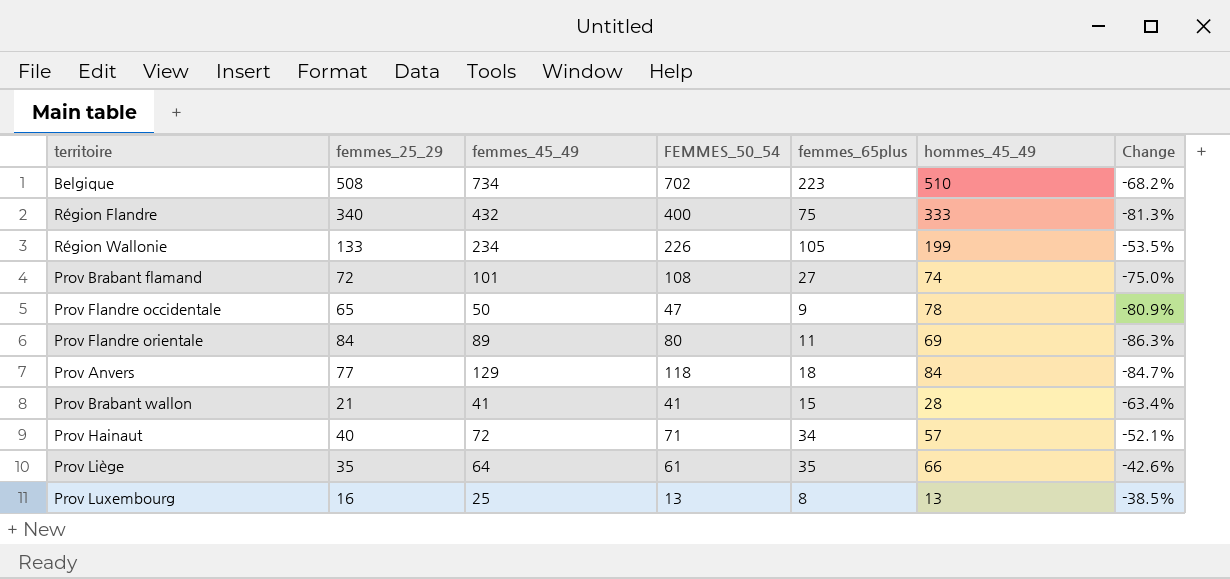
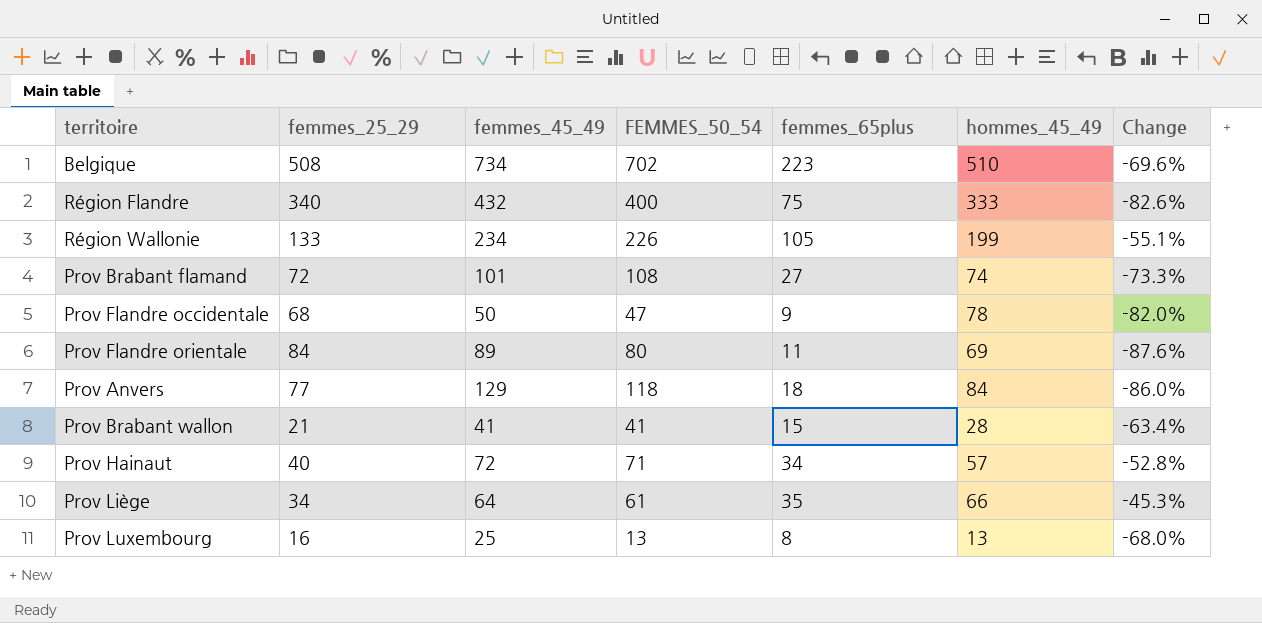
column Change | formula: ([femmes_65plus] - [FEMMES_50_54]) / [FEMMES_50_54] -> ([femmes_65plus] - [femmes_45_49]) / [femmes_45_49]
Prov Flandre occidentale | femmes_25_29: 65 -> 68
Prov Liège | femmes_25_29: 35 -> 34

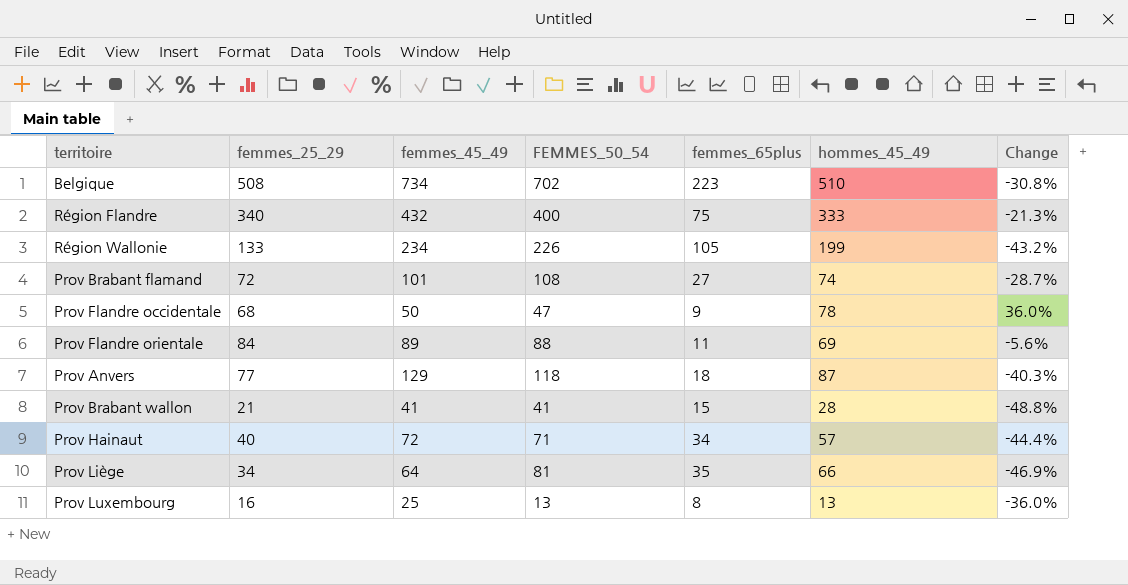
column Change | formula: ([femmes_65plus] - [femmes_45_49]) / [femmes_45_49] -> ([femmes_25_29] - [femmes_45_49]) / [femmes_45_49]
Prov Flandre orientale | FEMMES_50_54: 80 -> 88
Prov Anvers | hommes_45_49: 84 -> 87
Prov Liège | FEMMES_50_54: 61 -> 81

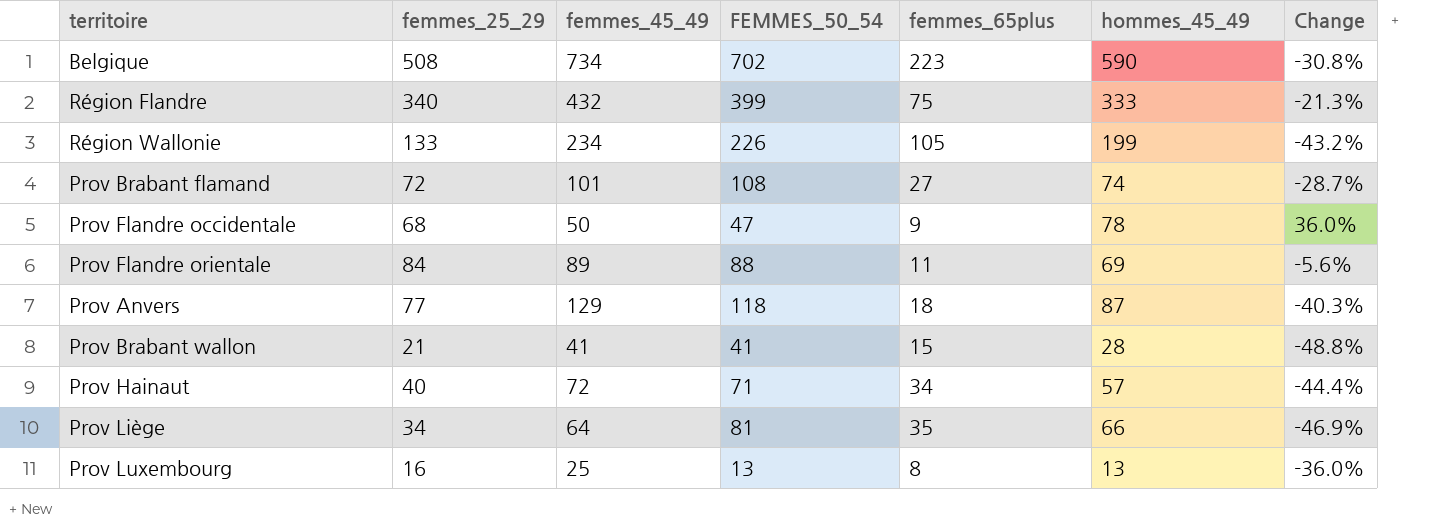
Belgique | hommes_45_49: 510 -> 590
Région Flandre | FEMMES_50_54: 400 -> 399

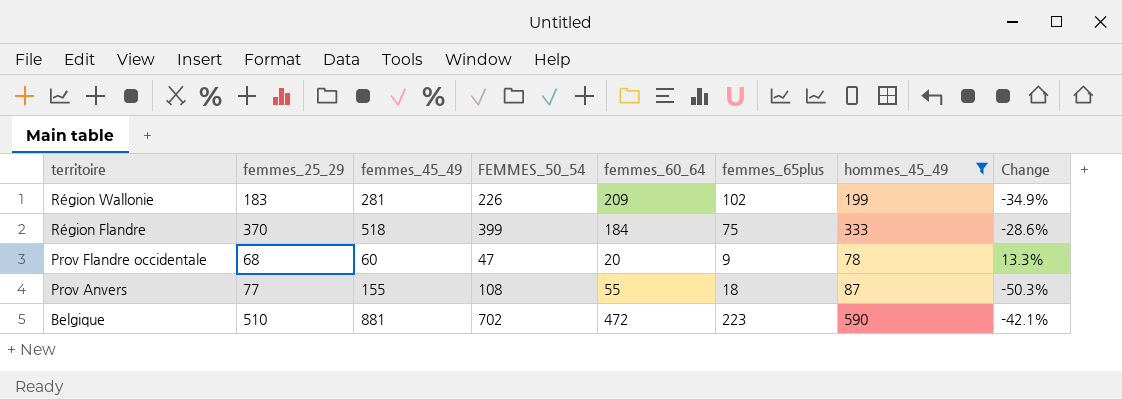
filter: none -> hommes_45_49 >= 78
row order: none -> territoire descending
column femmes_60_64 | position: none -> 5
Région Wallonie | femmes_25_29: 133 -> 183
Région Wallonie | femmes_45_49: 234 -> 281
Région Wallonie | femmes_65plus: 105 -> 102
Région Wallonie | Change: -43.2% -> -34.9%
Région Flandre | femmes_25_29: 340 -> 370
Région Flandre | femmes_45_49: 432 -> 518
Région Flandre | Change: -21.3% -> -28.6%
Prov Flandre occidentale | femmes_45_49: 50 -> 60
Prov Flandre occidentale | Change: 36.0% -> 13.3%
Prov Anvers | femmes_45_49: 129 -> 155
Prov Anvers | FEMMES_50_54: 118 -> 108
Prov Anvers | Change: -40.3% -> -50.3%
Belgique | femmes_25_29: 508 -> 510
Belgique | femmes_45_49: 734 -> 881
Belgique | Change: -30.8% -> -42.1%

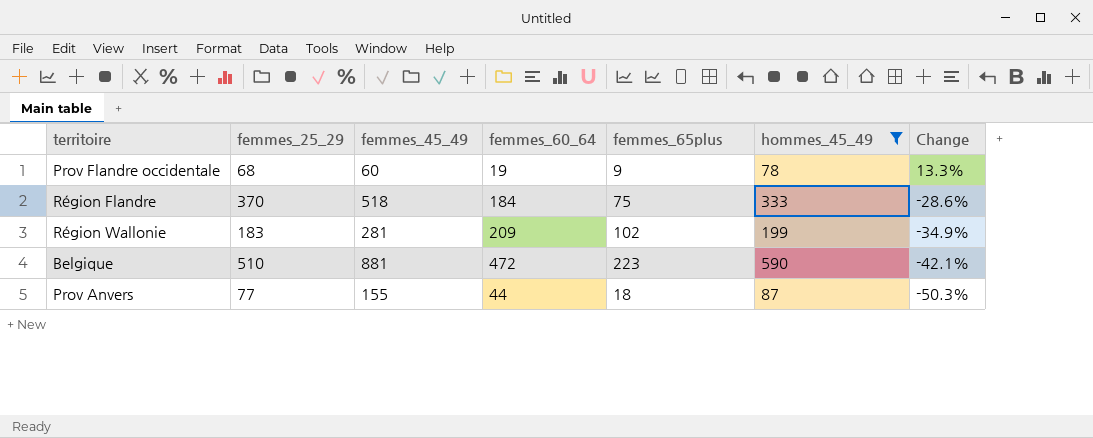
row order: territoire descending -> Change descending
column FEMMES_50_54 | position: 4 -> none
Prov Flandre occidentale | femmes_60_64: 20 -> 19
Prov Anvers | femmes_60_64: 55 -> 44

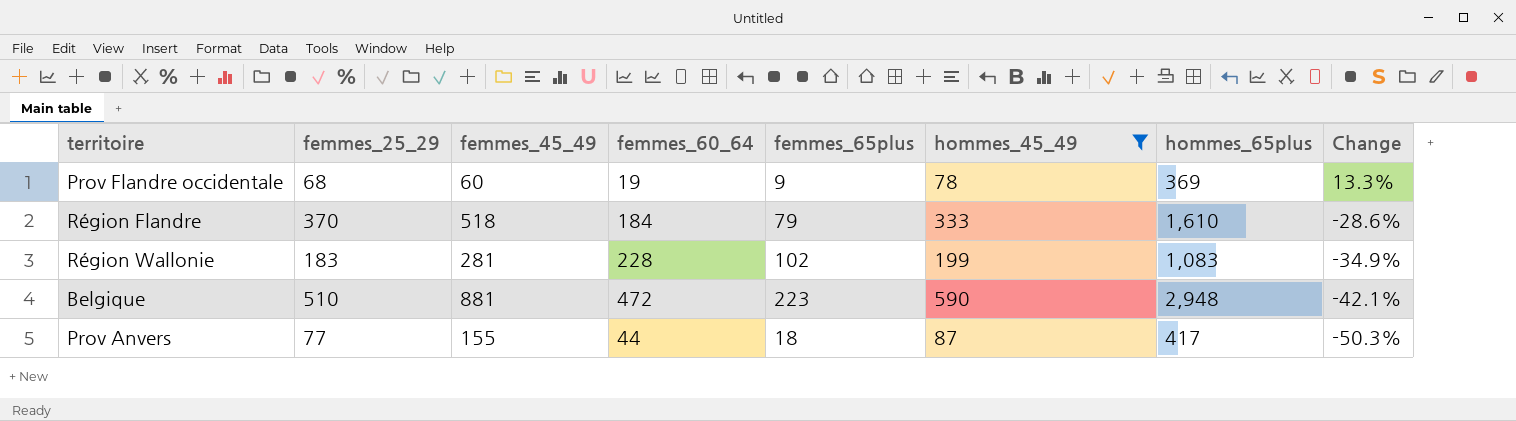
column hommes_65plus | position: none -> 7
Région Flandre | femmes_65plus: 75 -> 79
Région Wallonie | femmes_60_64: 209 -> 228

